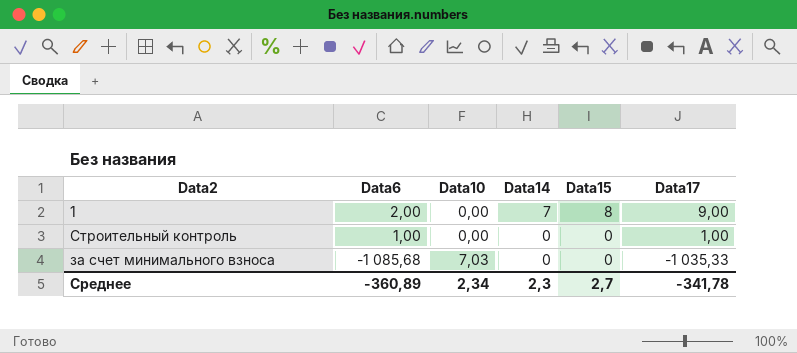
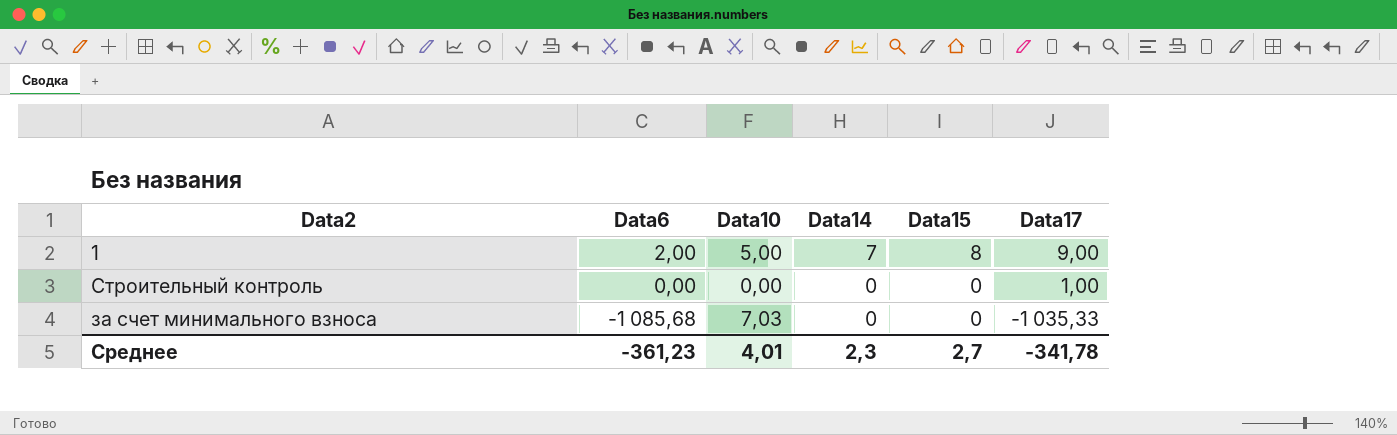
1 | Data10: 0,00 -> 5,00
Строительный контроль | Data6: 1,00 -> 0,00
Среднее | Data6: -360,89 -> -361,23
Среднее | Data10: 2,34 -> 4,01

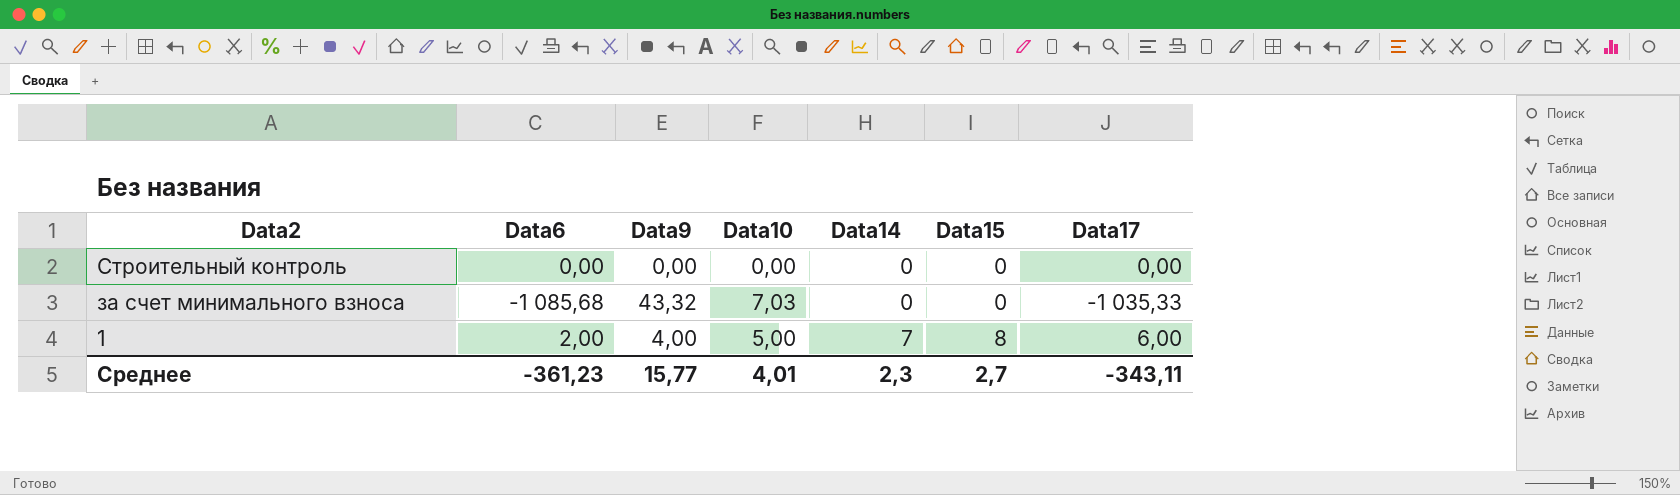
row order: Data6 descending -> Data2 descending
column Data9 | position: none -> 3
Строительный контроль | Data17: 1,00 -> 0,00
1 | Data17: 9,00 -> 6,00
Среднее | Data17: -341,78 -> -343,11

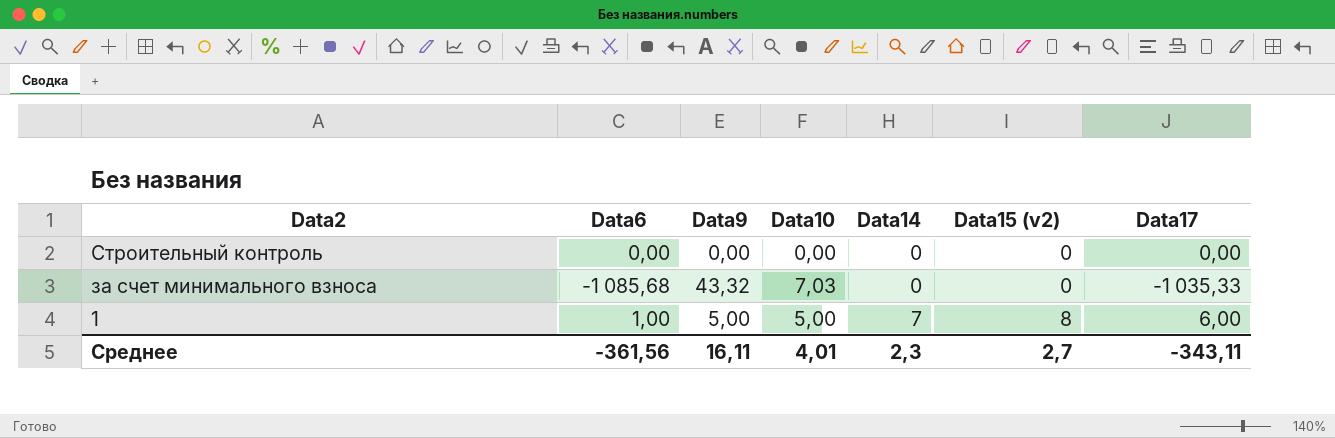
column name: Data15 -> Data15 (v2)
1 | Data6: 2,00 -> 1,00
1 | Data9: 4,00 -> 5,00
Среднее | Data6: -361,23 -> -361,56
Среднее | Data9: 15,77 -> 16,11

